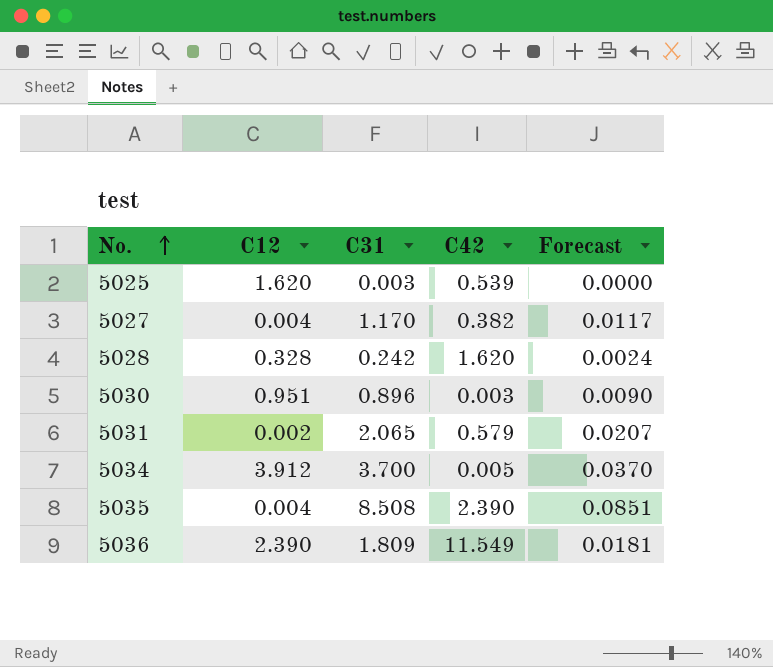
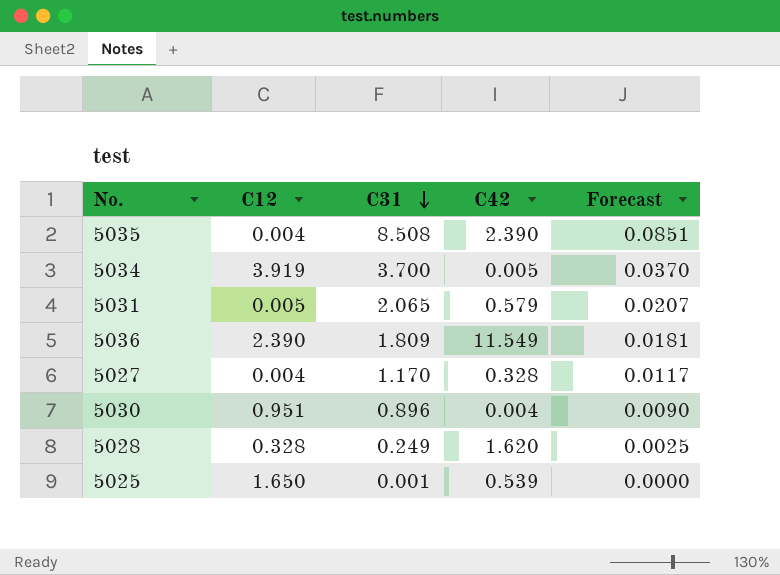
row order: No. ascending -> C31 descending
5034 | C12: 3.912 -> 3.919
5031 | C12: 0.002 -> 0.005
5027 | C42: 0.382 -> 0.328
5030 | C42: 0.003 -> 0.004
5028 | C31: 0.242 -> 0.249
5028 | Forecast: 0.0024 -> 0.0025
5025 | C12: 1.620 -> 1.650
5025 | C31: 0.003 -> 0.001

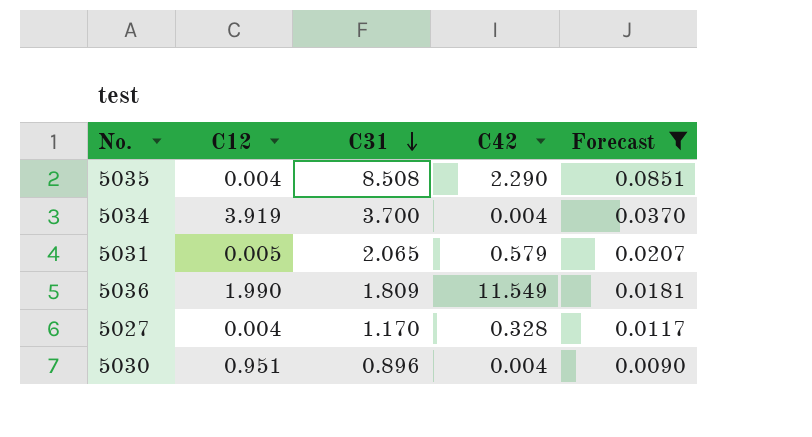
filter: none -> Forecast >= 0.0090
5035 | C42: 2.390 -> 2.290
5034 | C42: 0.005 -> 0.004
5036 | C12: 2.390 -> 1.990

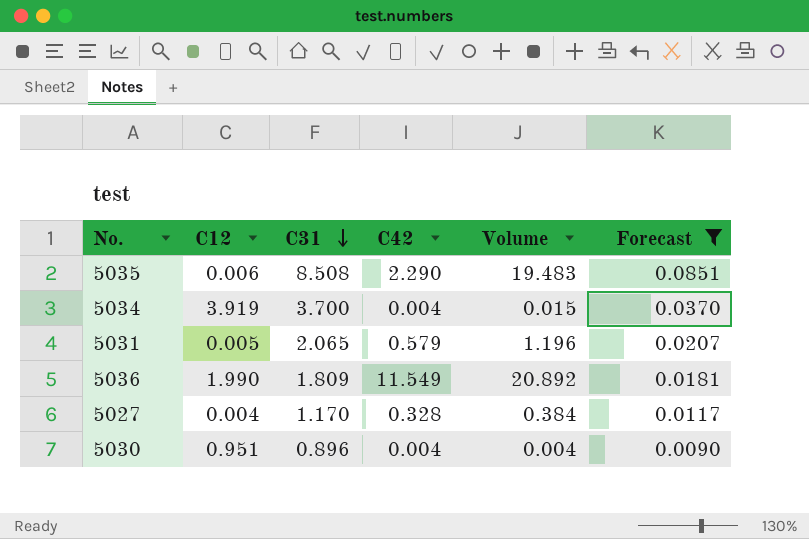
column Volume | formula: none -> [C31] * [C42]
5035 | C12: 0.004 -> 0.006

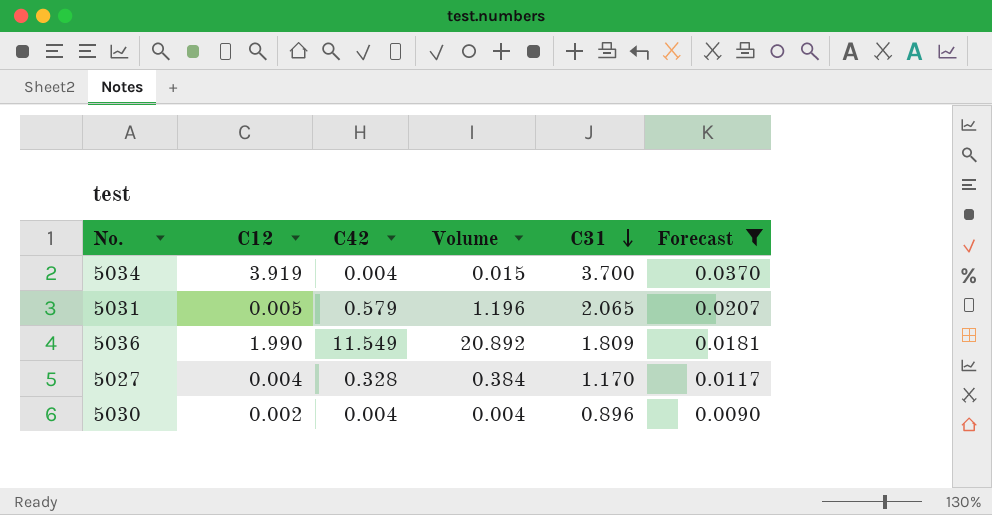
column C31 | position: 3 -> 5
row 5035: 0.006 | 8.508 | 2.290 | 19.483 | 0.0851 -> none
5030 | C12: 0.951 -> 0.002

